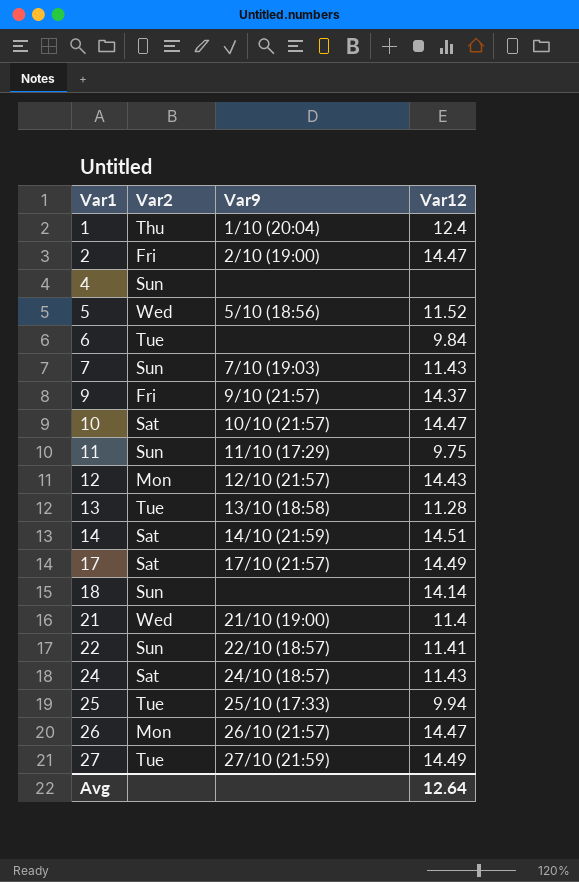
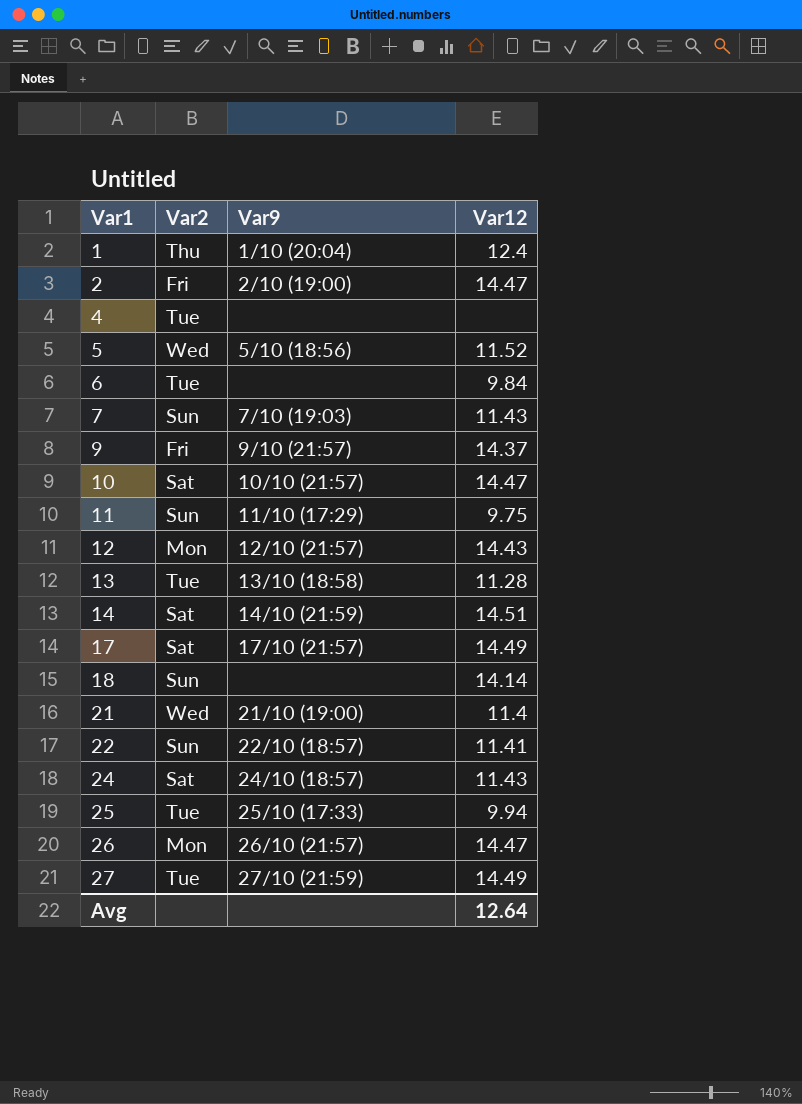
4 | Var2: Sun -> Tue

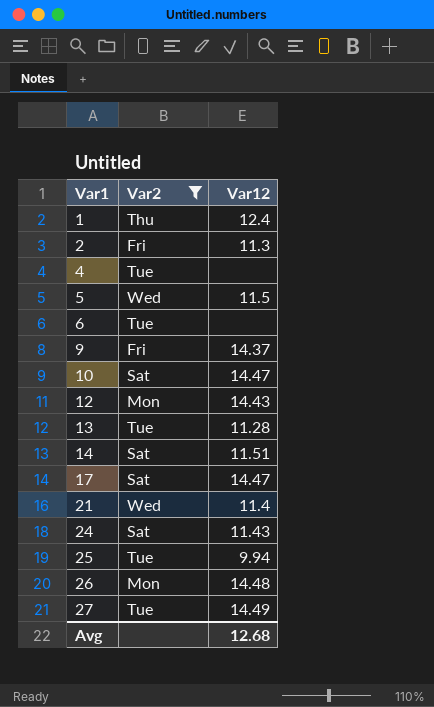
filter: none -> Var2 != Sun
column Var9 | position: 3 -> none
2 | Var12: 14.47 -> 11.3
5 | Var12: 11.52 -> 11.5
6 | Var12: 9.84 -> none
14 | Var12: 14.51 -> 11.51
17 | Var12: 14.49 -> 14.47
26 | Var12: 14.47 -> 14.48
Avg | Var12: 12.64 -> 12.68

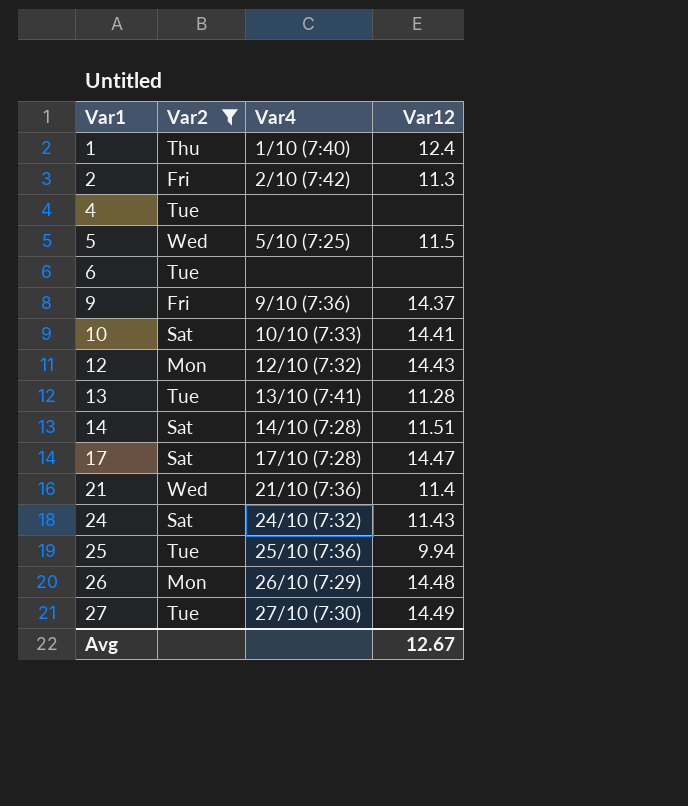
column Var4 | position: none -> 3
10 | Var12: 14.47 -> 14.41
Avg | Var12: 12.68 -> 12.67

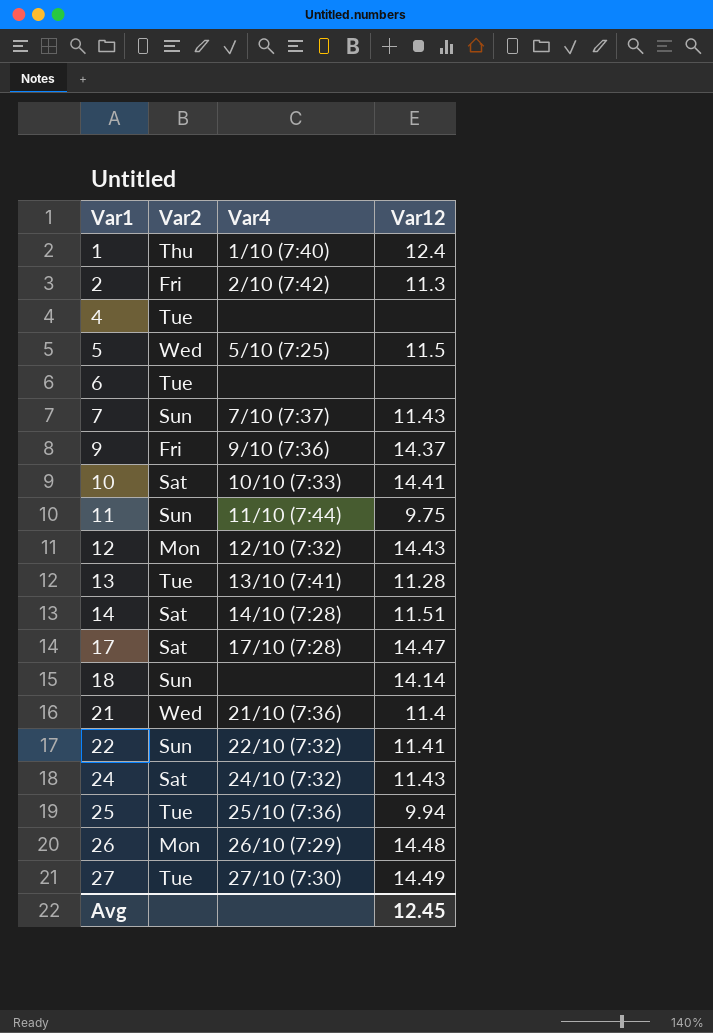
filter: Var2 != Sun -> none
Avg | Var12: 12.67 -> 12.45

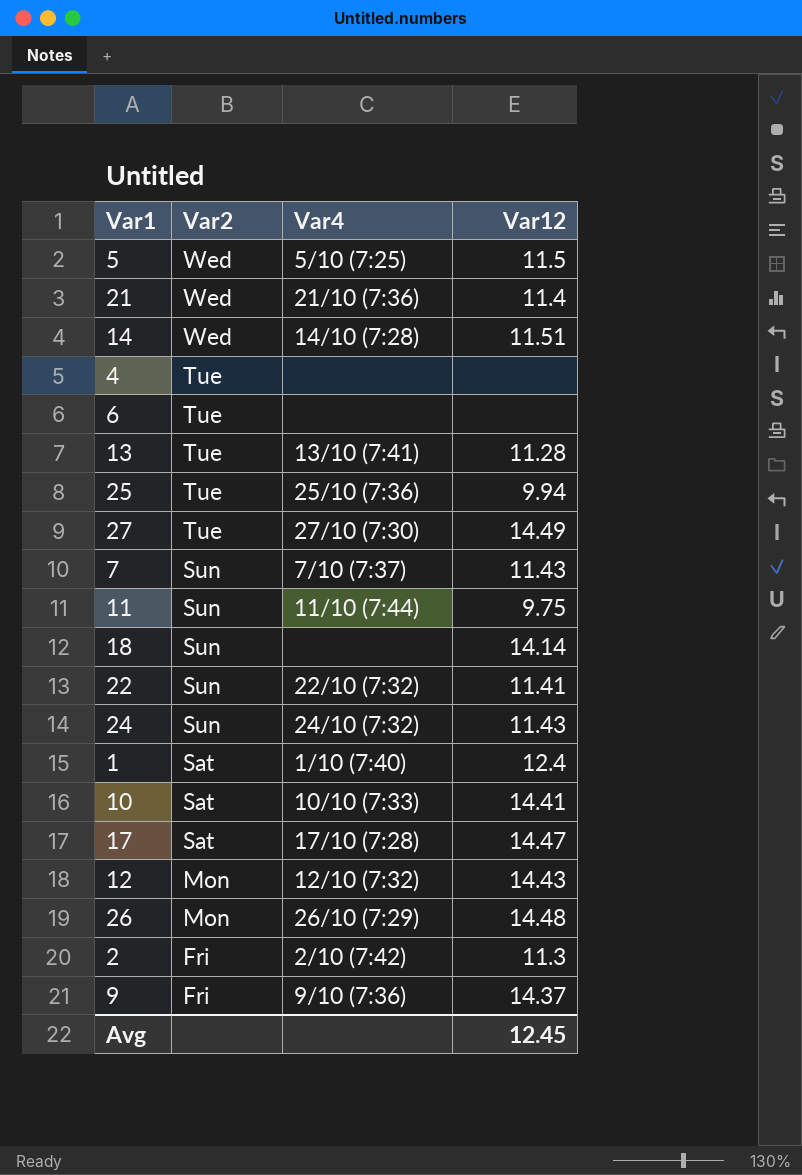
row order: Var1 ascending -> Var2 descending
14 | Var2: Sat -> Wed
24 | Var2: Sat -> Sun
1 | Var2: Thu -> Sat

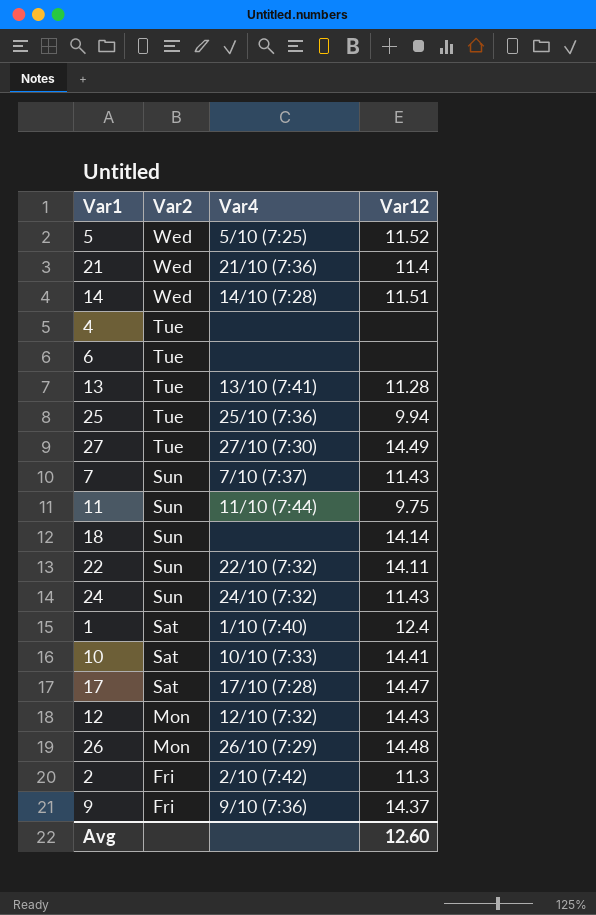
5 | Var12: 11.5 -> 11.52
22 | Var12: 11.41 -> 14.11
Avg | Var12: 12.45 -> 12.60

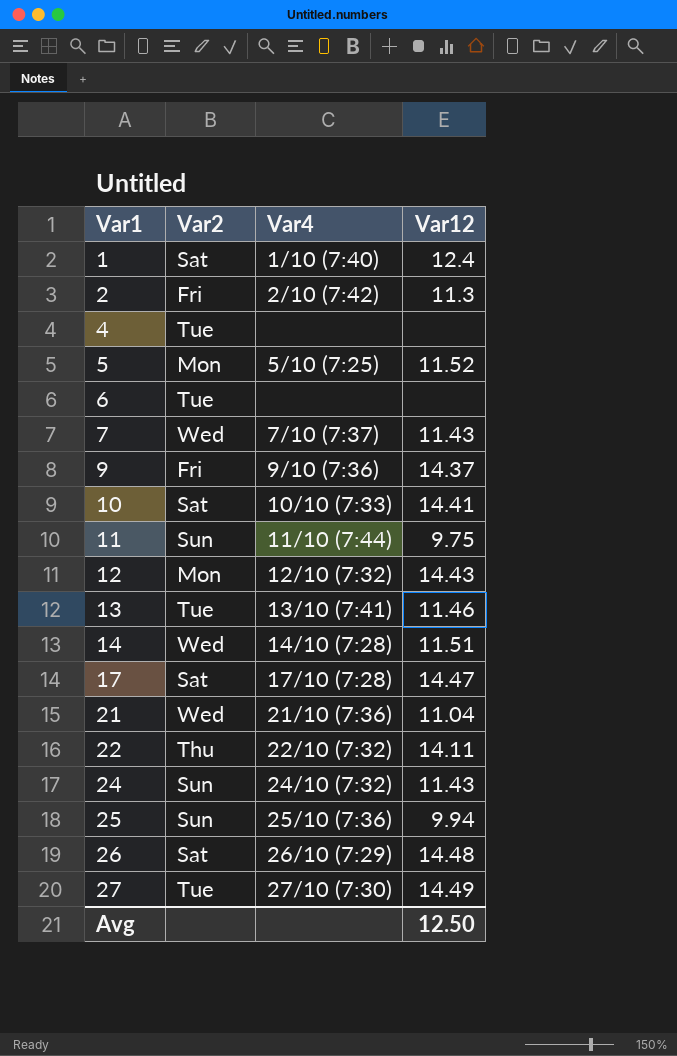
row order: Var2 descending -> Var1 ascending
row 18: Sun | none | 14.14 -> none
5 | Var2: Wed -> Mon
7 | Var2: Sun -> Wed
13 | Var12: 11.28 -> 11.46
21 | Var12: 11.4 -> 11.04
22 | Var2: Sun -> Thu
25 | Var2: Tue -> Sun
26 | Var2: Mon -> Sat
Avg | Var12: 12.60 -> 12.50

